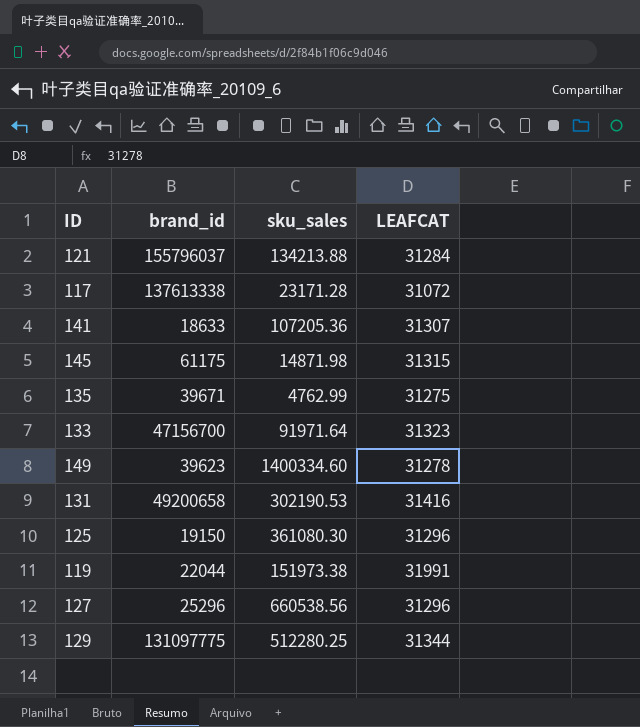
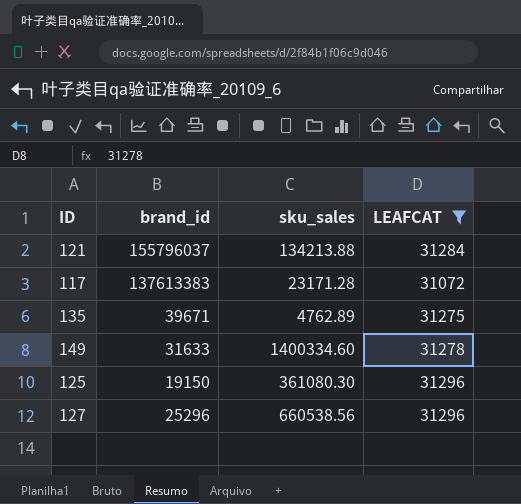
filter: none -> LEAFCAT <= 31296
117 | brand_id: 137613338 -> 137613383
135 | sku_sales: 4762.99 -> 4762.89
149 | brand_id: 39623 -> 31633

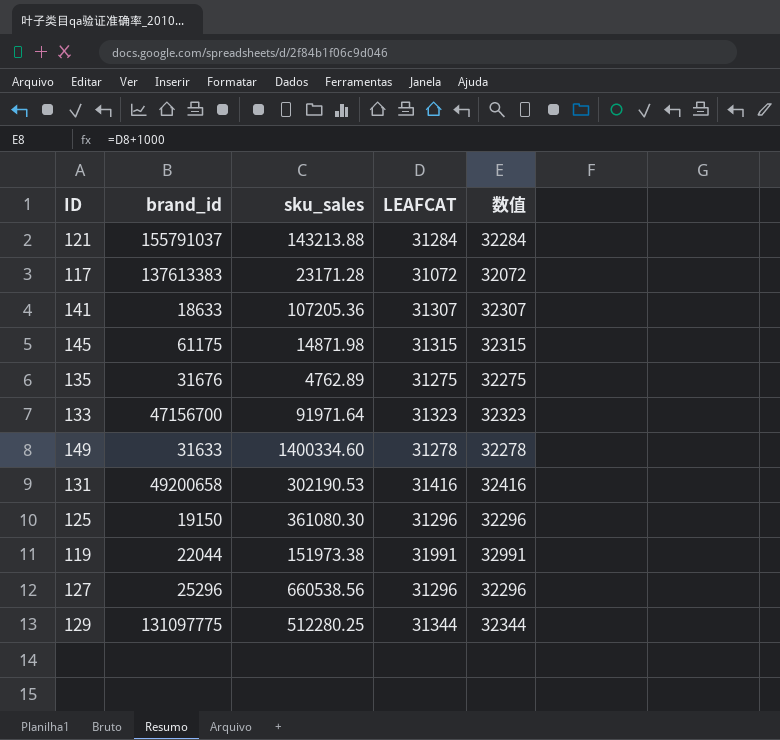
filter: LEAFCAT <= 31296 -> none
column 数值 | formula: none -> [LEAFCAT] + 1000
121 | brand_id: 155796037 -> 155791037
121 | sku_sales: 134213.88 -> 143213.88
135 | brand_id: 39671 -> 31676

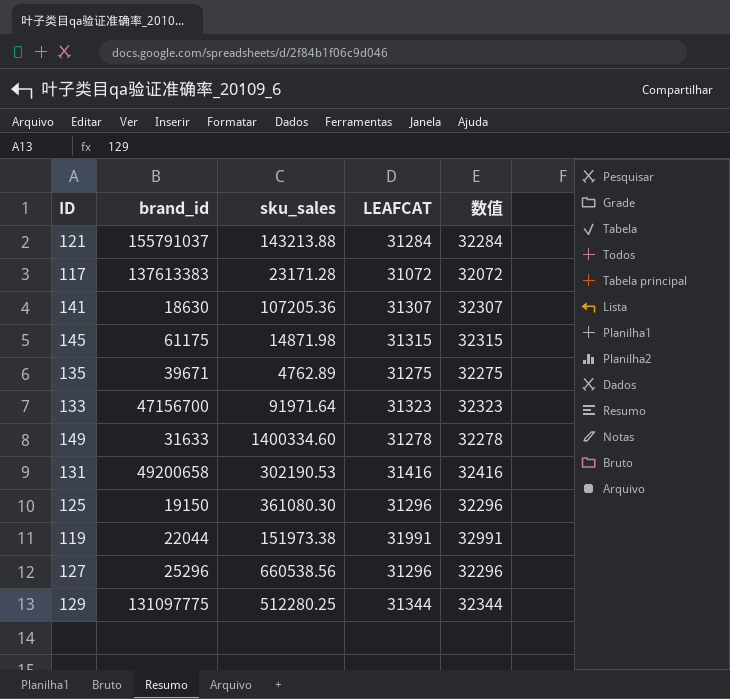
141 | brand_id: 18633 -> 18630
135 | brand_id: 31676 -> 39671

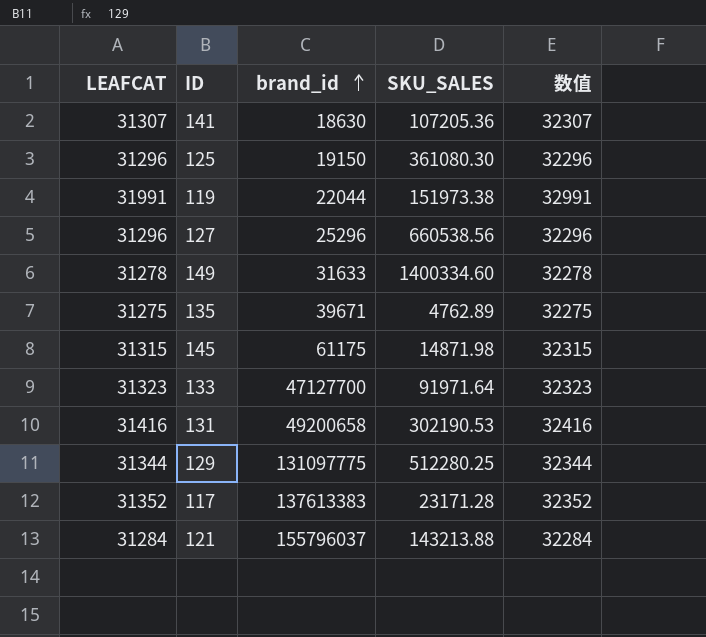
row order: none -> brand_id ascending
column LEAFCAT | position: 4 -> 1
column name: sku_sales -> SKU_SALES
133 | brand_id: 47156700 -> 47127700
117 | LEAFCAT: 31072 -> 31352
117 | 数值: 32072 -> 32352
121 | brand_id: 155791037 -> 155796037

